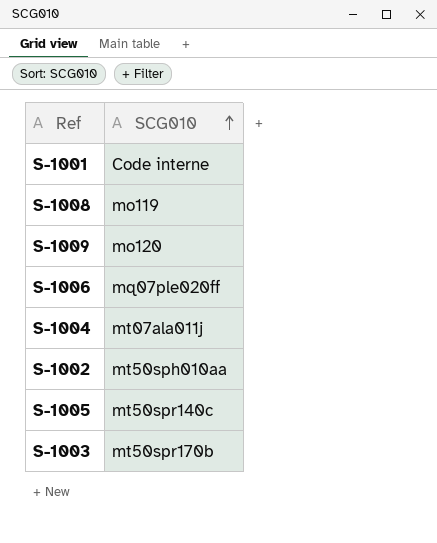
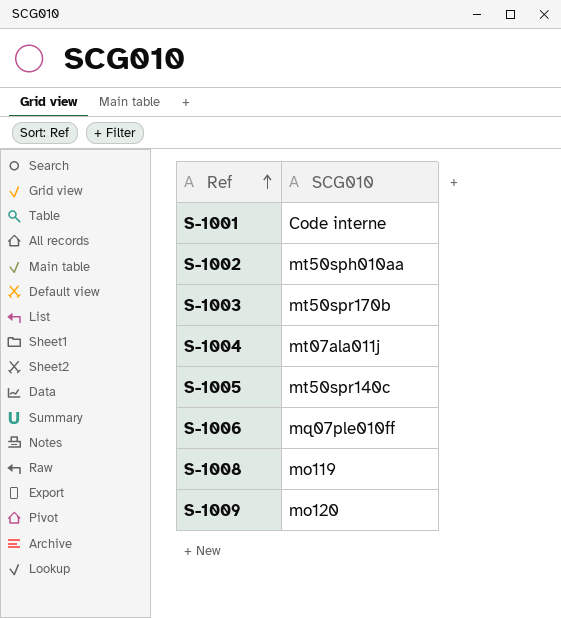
row order: SCG010 ascending -> Ref ascending
S-1006 | SCG010: mq07ple020ff -> mq07ple010ff

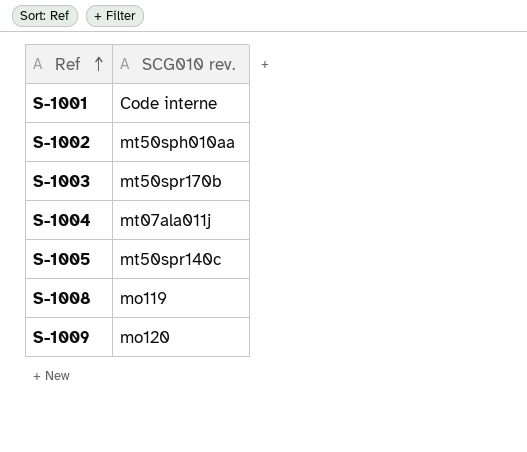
column name: SCG010 -> SCG010 rev.
row S-1006: mq07ple010ff -> none

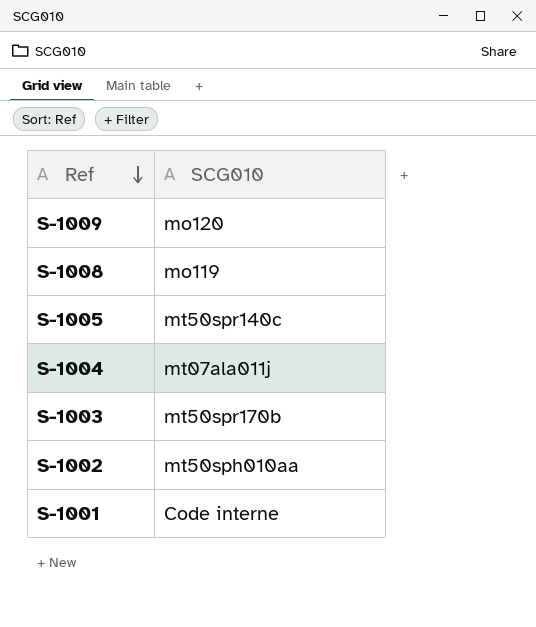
row order: Ref ascending -> Ref descending
column name: SCG010 rev. -> SCG010

